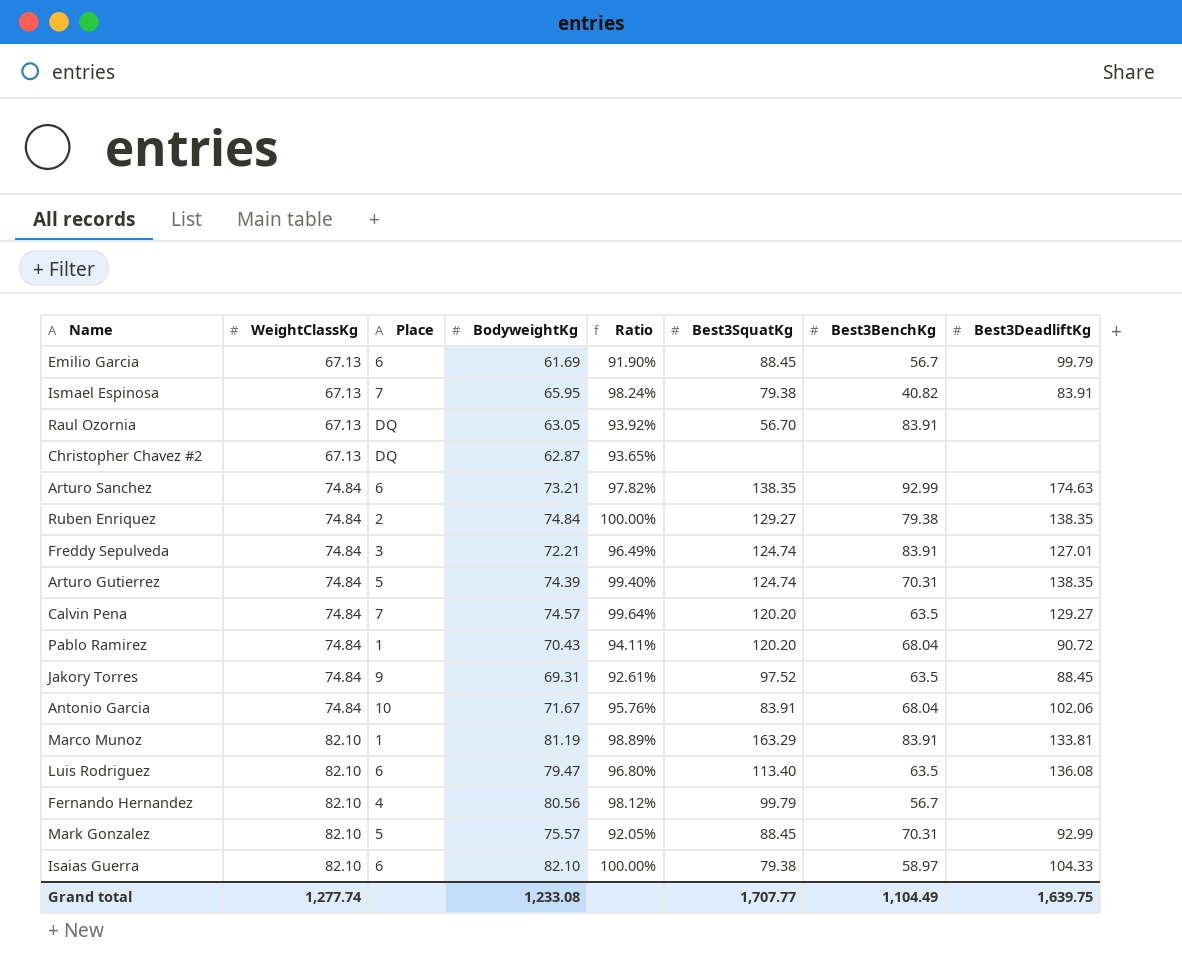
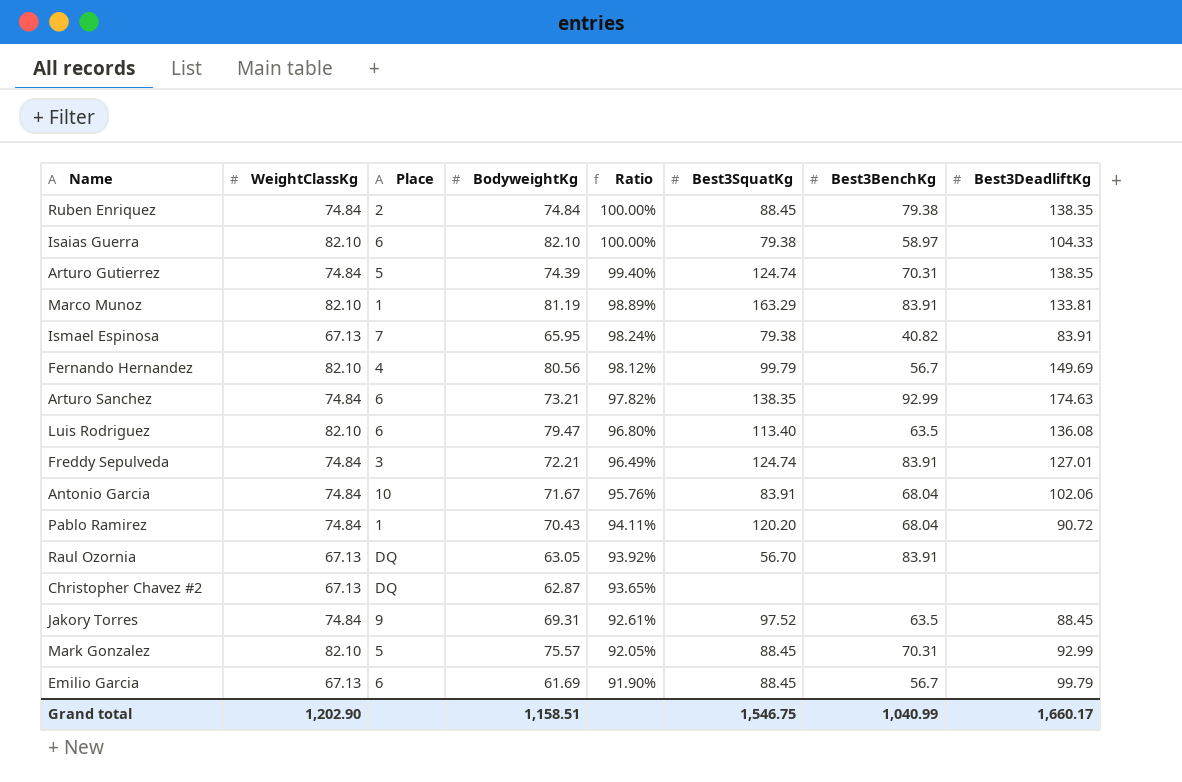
row order: WeightClassKg ascending -> Ratio descending
row Calvin Pena: 74.84 | 7 | 74.57 | 99.64% | 120.20 | 63.5 | 129.27 -> none
Ruben Enriquez | Best3SquatKg: 129.27 -> 88.45
Fernando Hernandez | Best3DeadliftKg: none -> 149.69
Grand total | WeightClassKg: 1,277.74 -> 1,202.90
Grand total | BodyweightKg: 1,233.08 -> 1,158.51
Grand total | Best3SquatKg: 1,707.77 -> 1,546.75
Grand total | Best3BenchKg: 1,104.49 -> 1,040.99
Grand total | Best3DeadliftKg: 1,639.75 -> 1,660.17

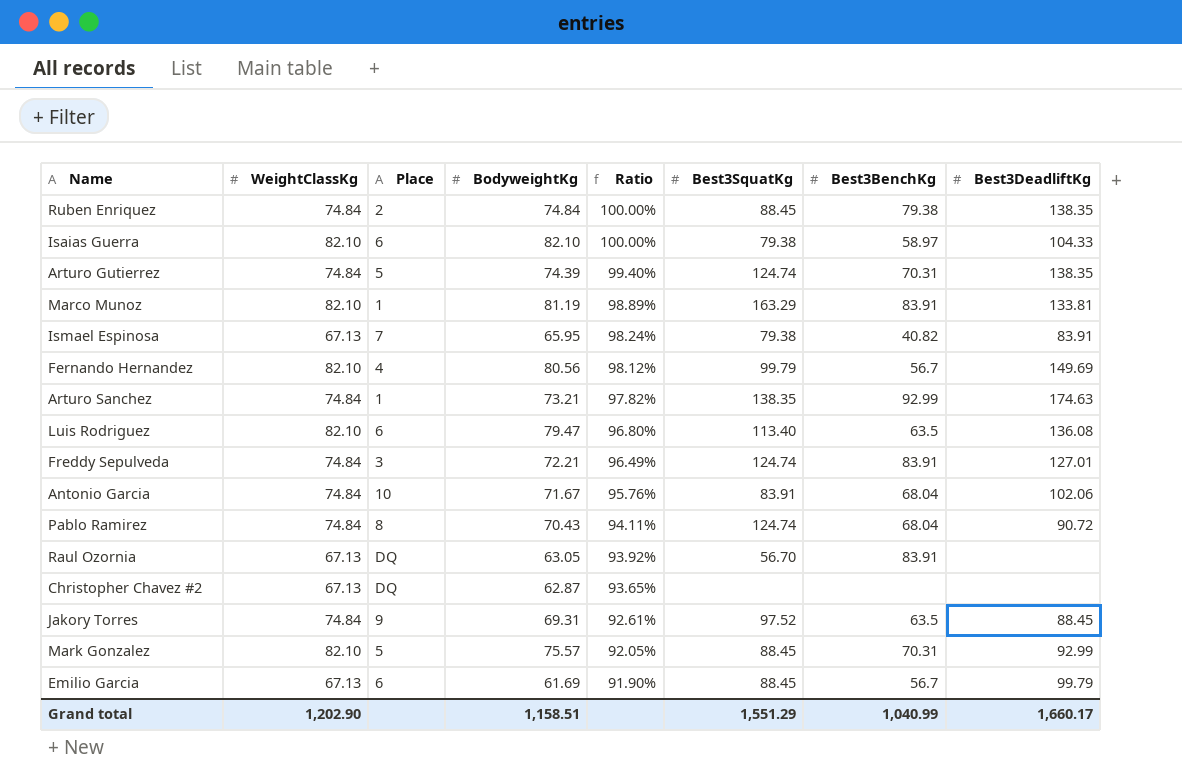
Arturo Sanchez | Place: 6 -> 1
Pablo Ramirez | Place: 1 -> 8
Pablo Ramirez | Best3SquatKg: 120.20 -> 124.74
Grand total | Best3SquatKg: 1,546.75 -> 1,551.29

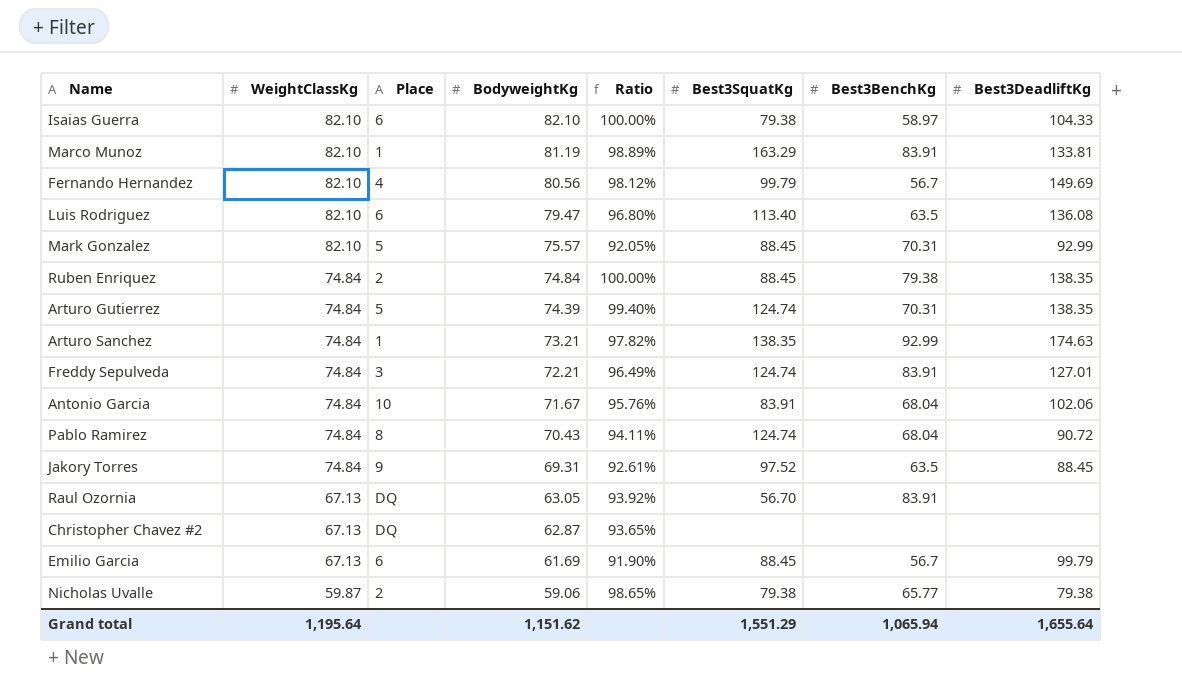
row order: Ratio descending -> WeightClassKg descending
row Ismael Espinosa: 67.13 | 7 | 65.95 | 98.24% | 79.38 | 40.82 | 83.91 -> none
row Nicholas Uvalle: none -> 59.87 | 2 | 59.06 | 98.65% | 79.38 | 65.77 | 79.38
Grand total | WeightClassKg: 1,202.90 -> 1,195.64
Grand total | BodyweightKg: 1,158.51 -> 1,151.62
Grand total | Best3BenchKg: 1,040.99 -> 1,065.94
Grand total | Best3DeadliftKg: 1,660.17 -> 1,655.64

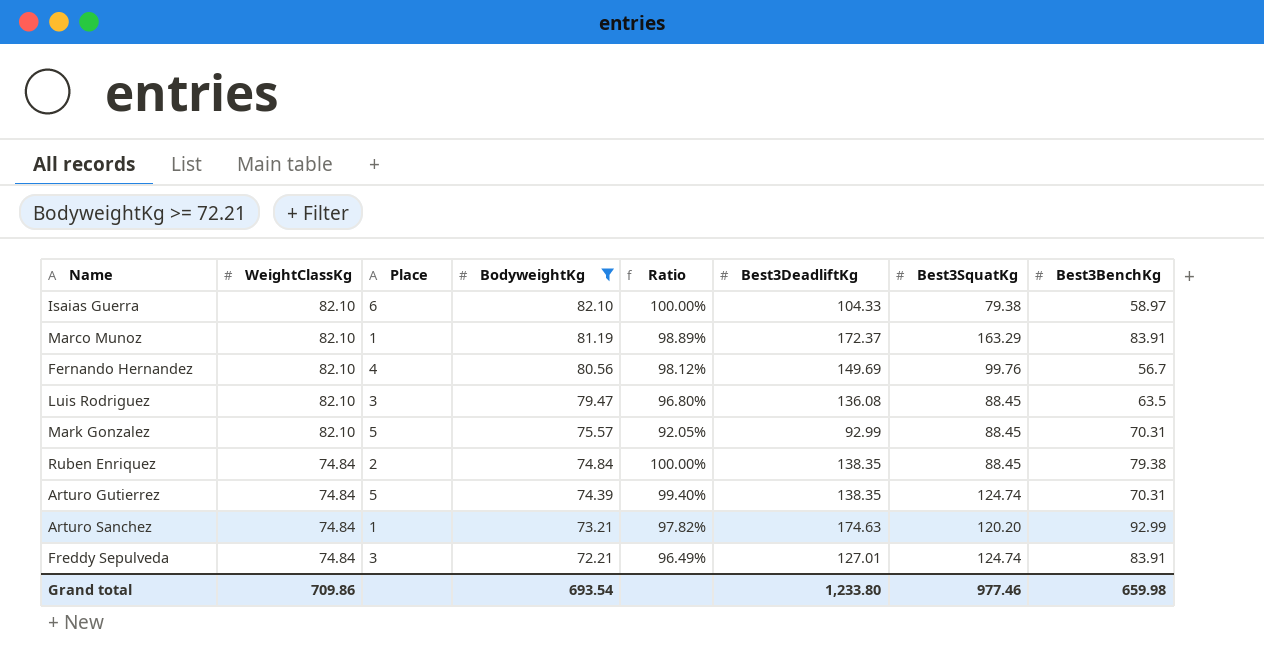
filter: none -> BodyweightKg >= 72.21
column Best3DeadliftKg | position: 8 -> 6
Marco Munoz | Best3DeadliftKg: 133.81 -> 172.37
Fernando Hernandez | Best3SquatKg: 99.79 -> 99.76
Luis Rodriguez | Place: 6 -> 3
Luis Rodriguez | Best3SquatKg: 113.40 -> 88.45
Arturo Sanchez | Best3SquatKg: 138.35 -> 120.20
Grand total | WeightClassKg: 1,195.64 -> 709.86
Grand total | BodyweightKg: 1,151.62 -> 693.54
Grand total | Best3DeadliftKg: 1,655.64 -> 1,233.80
Grand total | Best3SquatKg: 1,551.29 -> 977.46
Grand total | Best3BenchKg: 1,065.94 -> 659.98

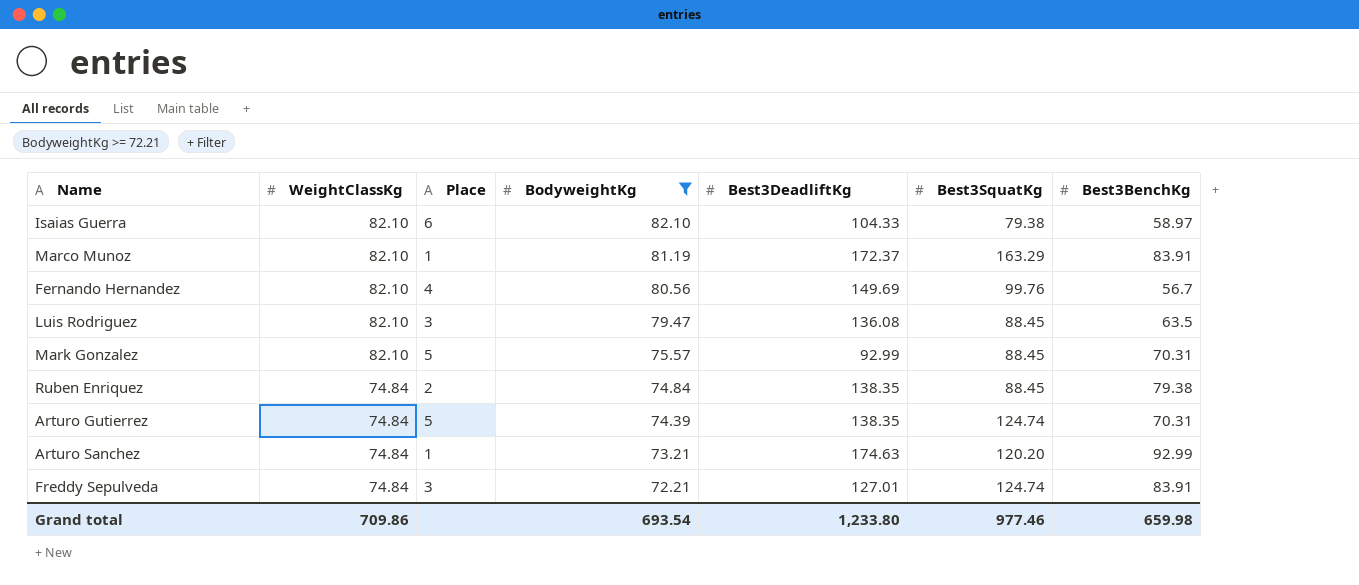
column Ratio | formula: [BodyweightKg] / [WeightClassKg] -> none

